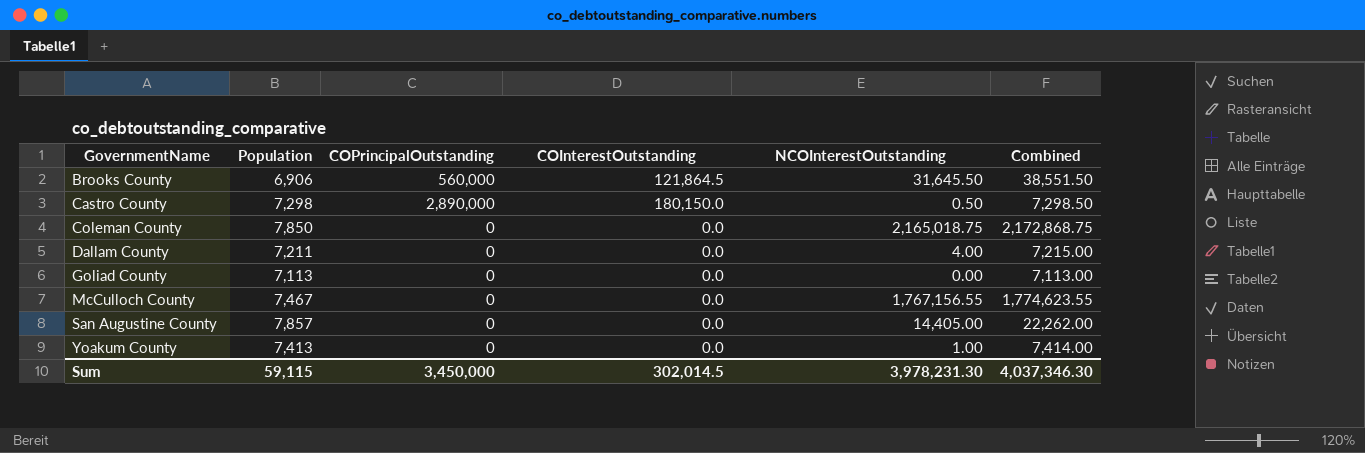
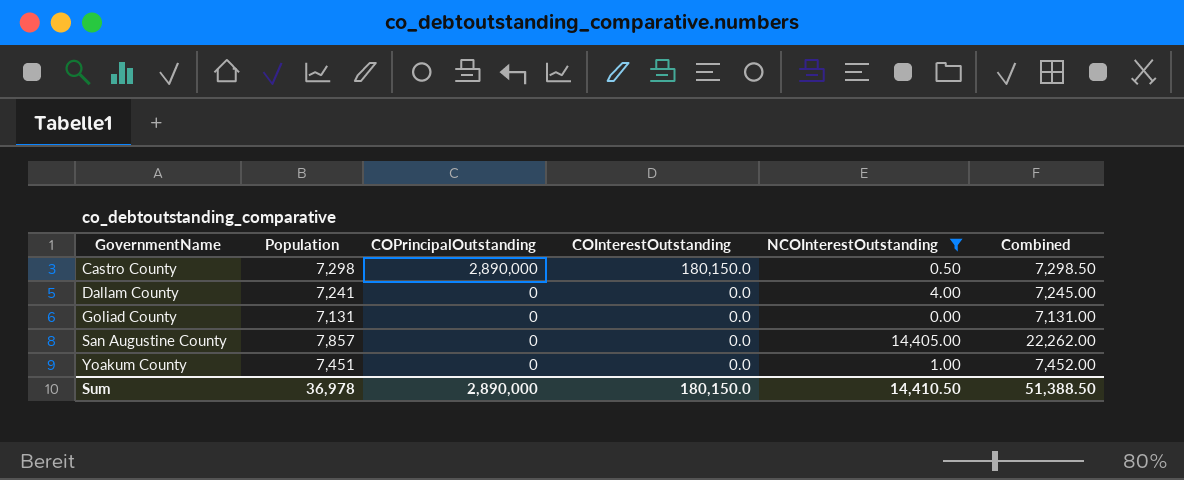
filter: none -> NCOInterestOutstanding <= 14,405.00
Dallam County | Population: 7,211 -> 7,241
Dallam County | Combined: 7,215.00 -> 7,245.00
Goliad County | Population: 7,113 -> 7,131
Goliad County | Combined: 7,113.00 -> 7,131.00
Yoakum County | Population: 7,413 -> 7,451
Yoakum County | Combined: 7,414.00 -> 7,452.00
Sum | Population: 59,115 -> 36,978
Sum | COPrincipalOutstanding: 3,450,000 -> 2,890,000
Sum | COInterestOutstanding: 302,014.5 -> 180,150.0
Sum | NCOInterestOutstanding: 3,978,231.30 -> 14,410.50
Sum | Combined: 4,037,346.30 -> 51,388.50

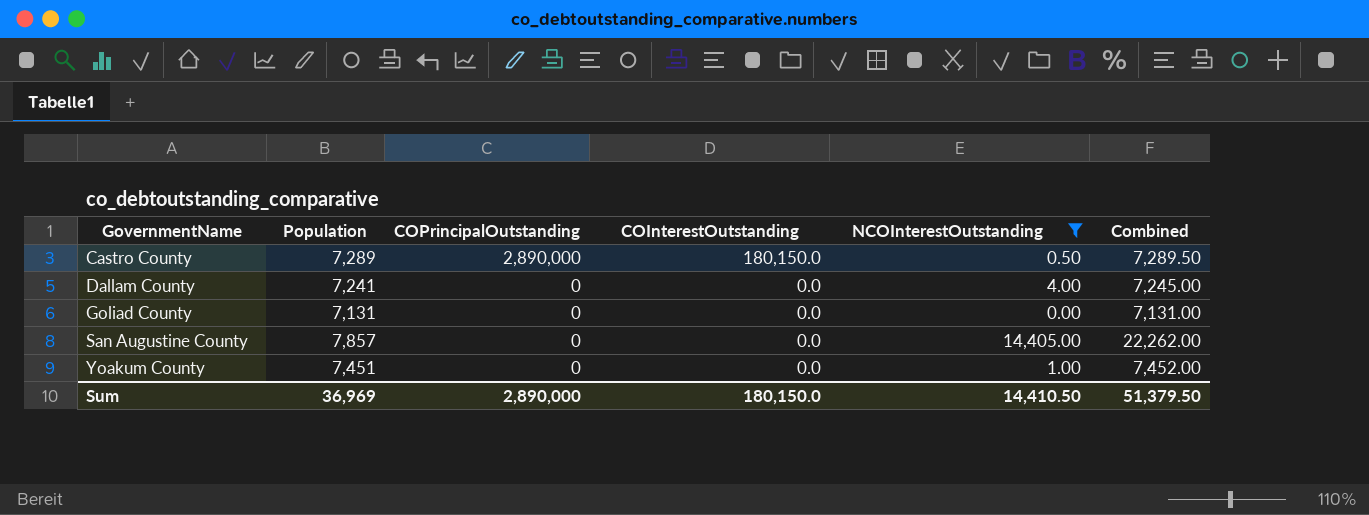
Castro County | Population: 7,298 -> 7,289
Castro County | Combined: 7,298.50 -> 7,289.50
Sum | Population: 36,978 -> 36,969
Sum | Combined: 51,388.50 -> 51,379.50

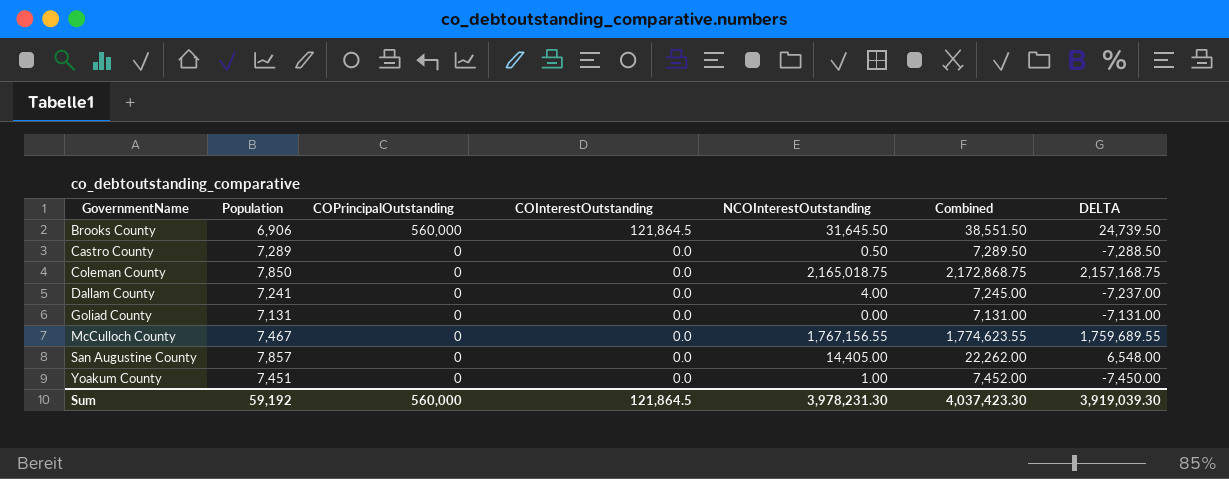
filter: NCOInterestOutstanding <= 14,405.00 -> none
column DELTA | formula: none -> [NCOInterestOutstanding] - [Population]
Castro County | COPrincipalOutstanding: 2,890,000 -> 0
Castro County | COInterestOutstanding: 180,150.0 -> 0.0
Sum | Population: 36,969 -> 59,192
Sum | COPrincipalOutstanding: 2,890,000 -> 560,000
Sum | COInterestOutstanding: 180,150.0 -> 121,864.5
Sum | NCOInterestOutstanding: 14,410.50 -> 3,978,231.30
Sum | Combined: 51,379.50 -> 4,037,423.30

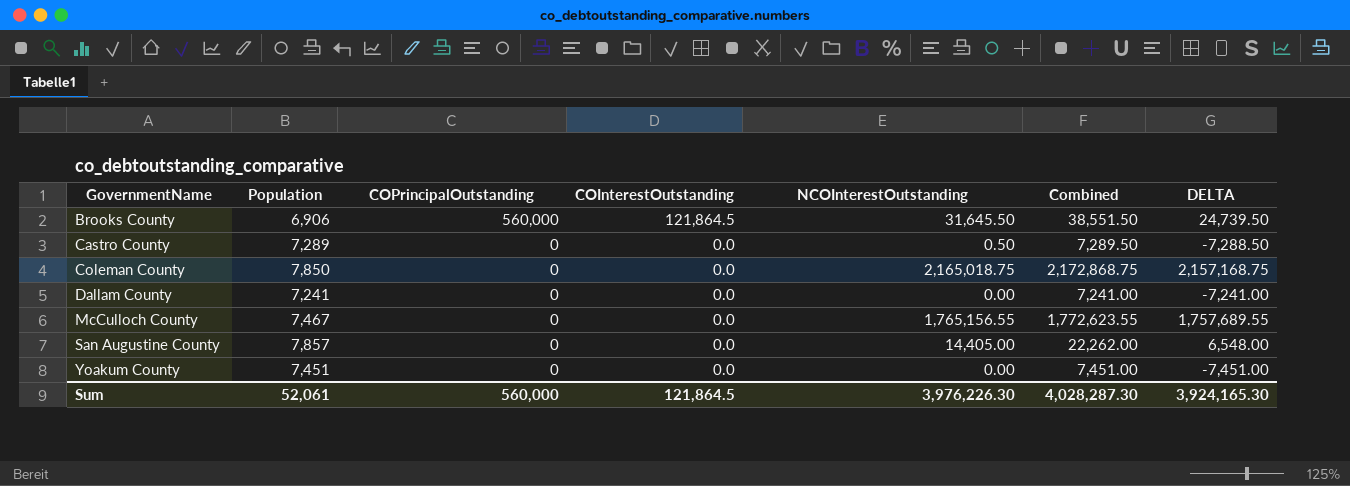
row Goliad County: 7,131 | 0 | 0.0 | 0.00 | 7,131.00 | -7,131.00 -> none
Dallam County | NCOInterestOutstanding: 4.00 -> 0.00
Dallam County | Combined: 7,245.00 -> 7,241.00
Dallam County | DELTA: -7,237.00 -> -7,241.00
McCulloch County | NCOInterestOutstanding: 1,767,156.55 -> 1,765,156.55
McCulloch County | Combined: 1,774,623.55 -> 1,772,623.55
McCulloch County | DELTA: 1,759,689.55 -> 1,757,689.55
Yoakum County | NCOInterestOutstanding: 1.00 -> 0.00
Yoakum County | Combined: 7,452.00 -> 7,451.00
Yoakum County | DELTA: -7,450.00 -> -7,451.00
Sum | Population: 59,192 -> 52,061
Sum | NCOInterestOutstanding: 3,978,231.30 -> 3,976,226.30
Sum | Combined: 4,037,423.30 -> 4,028,287.30
Sum | DELTA: 3,919,039.30 -> 3,924,165.30

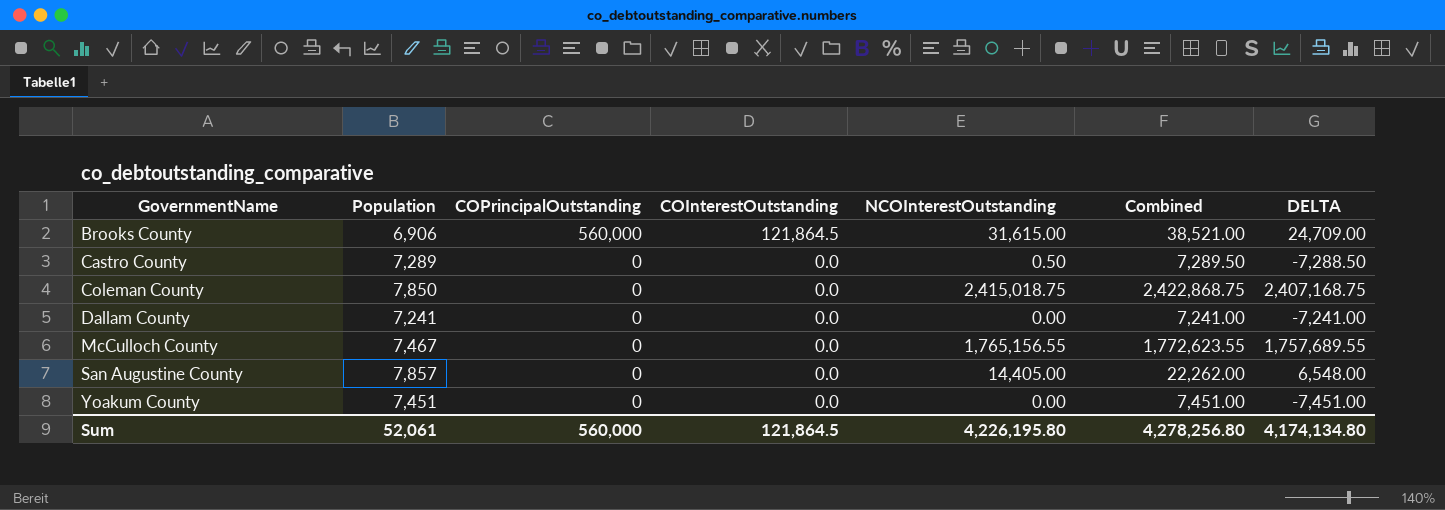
Brooks County | NCOInterestOutstanding: 31,645.50 -> 31,615.00
Brooks County | Combined: 38,551.50 -> 38,521.00
Brooks County | DELTA: 24,739.50 -> 24,709.00
Coleman County | NCOInterestOutstanding: 2,165,018.75 -> 2,415,018.75
Coleman County | Combined: 2,172,868.75 -> 2,422,868.75
Coleman County | DELTA: 2,157,168.75 -> 2,407,168.75
Sum | NCOInterestOutstanding: 3,976,226.30 -> 4,226,195.80
Sum | Combined: 4,028,287.30 -> 4,278,256.80
Sum | DELTA: 3,924,165.30 -> 4,174,134.80

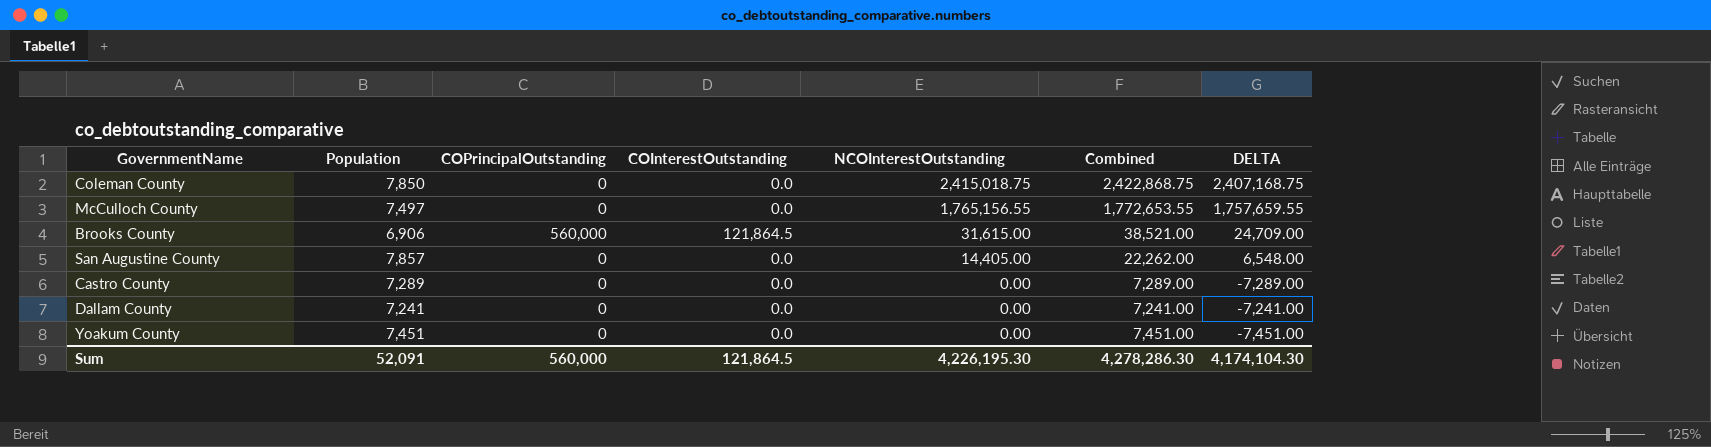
row order: GovernmentName ascending -> NCOInterestOutstanding descending
McCulloch County | Population: 7,467 -> 7,497
McCulloch County | Combined: 1,772,623.55 -> 1,772,653.55
McCulloch County | DELTA: 1,757,689.55 -> 1,757,659.55
Castro County | NCOInterestOutstanding: 0.50 -> 0.00
Castro County | Combined: 7,289.50 -> 7,289.00
Castro County | DELTA: -7,288.50 -> -7,289.00
Sum | Population: 52,061 -> 52,091
Sum | NCOInterestOutstanding: 4,226,195.80 -> 4,226,195.30
Sum | Combined: 4,278,256.80 -> 4,278,286.30
Sum | DELTA: 4,174,134.80 -> 4,174,104.30

